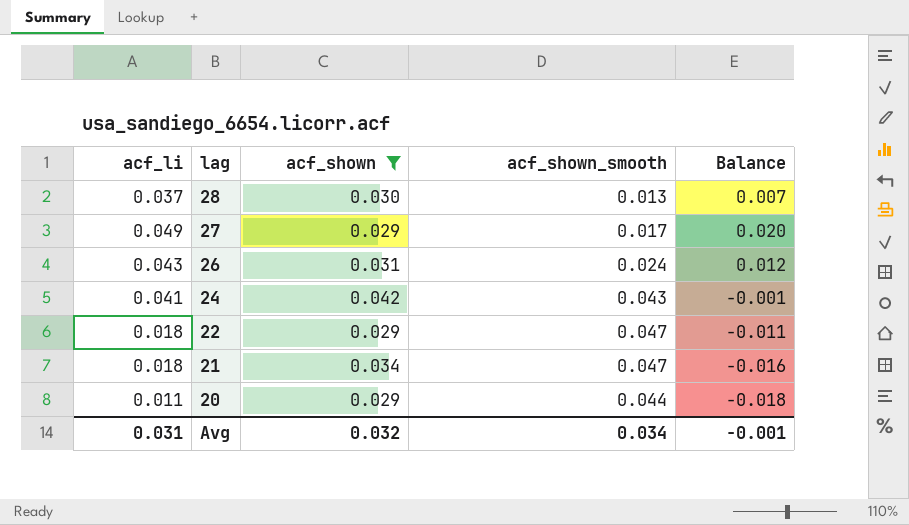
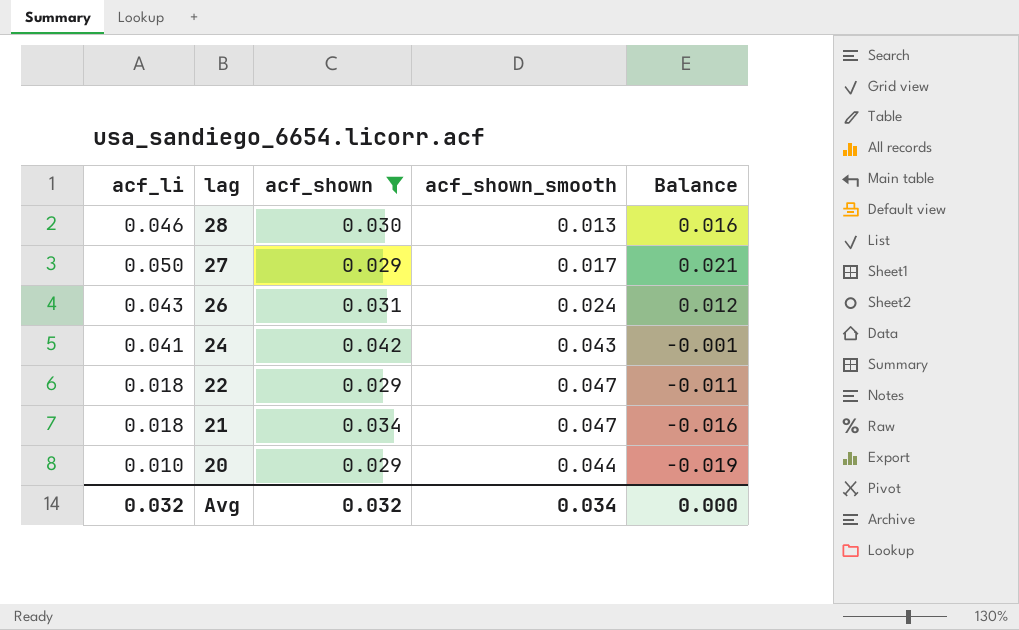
28 | acf_li: 0.037 -> 0.046
28 | Balance: 0.007 -> 0.016
27 | acf_li: 0.049 -> 0.050
27 | Balance: 0.020 -> 0.021
20 | acf_li: 0.011 -> 0.010
20 | Balance: -0.018 -> -0.019
Avg | acf_li: 0.031 -> 0.032
Avg | Balance: -0.001 -> 0.000

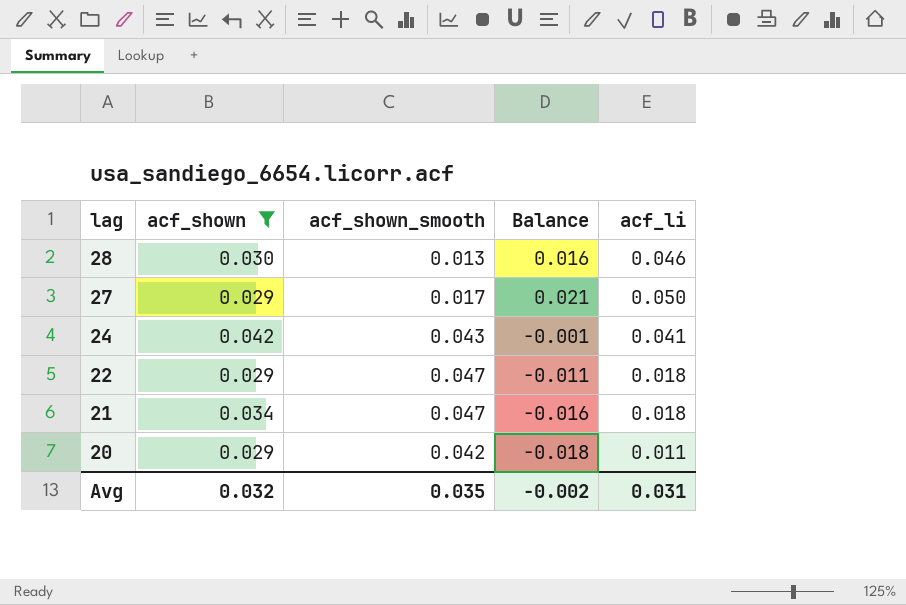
column acf_li | position: 1 -> 5
row 26: 0.043 | 0.031 | 0.024 | 0.012 -> none
20 | acf_shown_smooth: 0.044 -> 0.042
20 | Balance: -0.019 -> -0.018
20 | acf_li: 0.010 -> 0.011
Avg | acf_shown_smooth: 0.034 -> 0.035
Avg | Balance: 0.000 -> -0.002
Avg | acf_li: 0.032 -> 0.031

